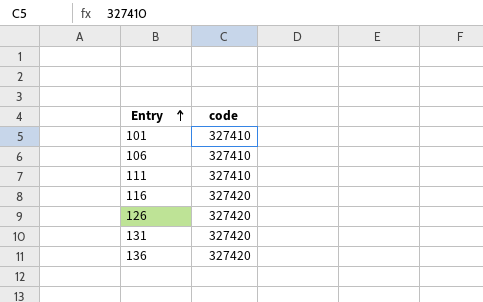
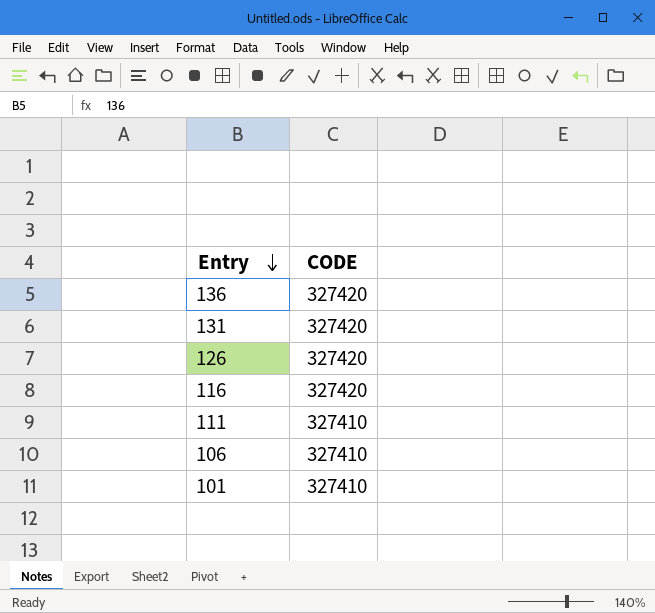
row order: Entry ascending -> Entry descending
column name: code -> CODE

